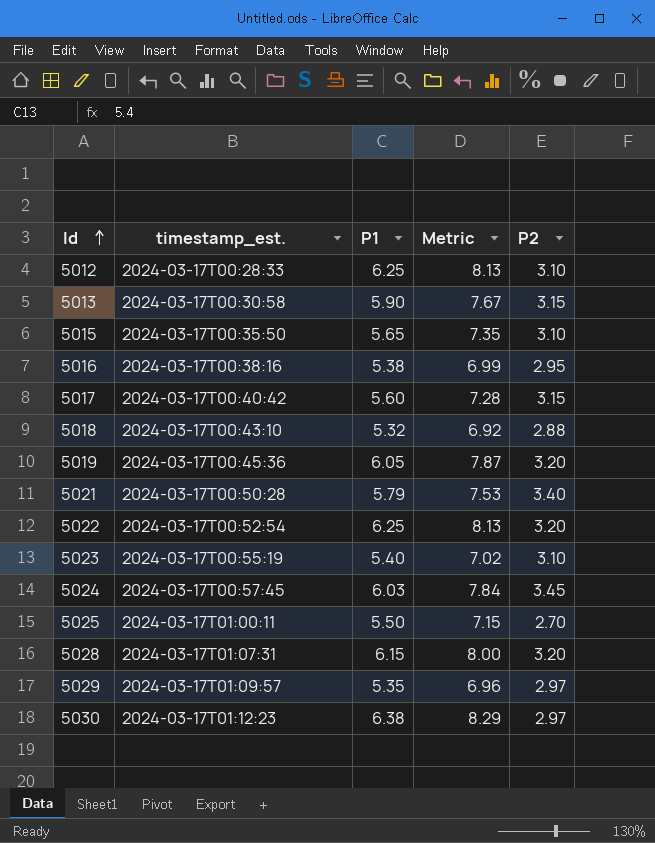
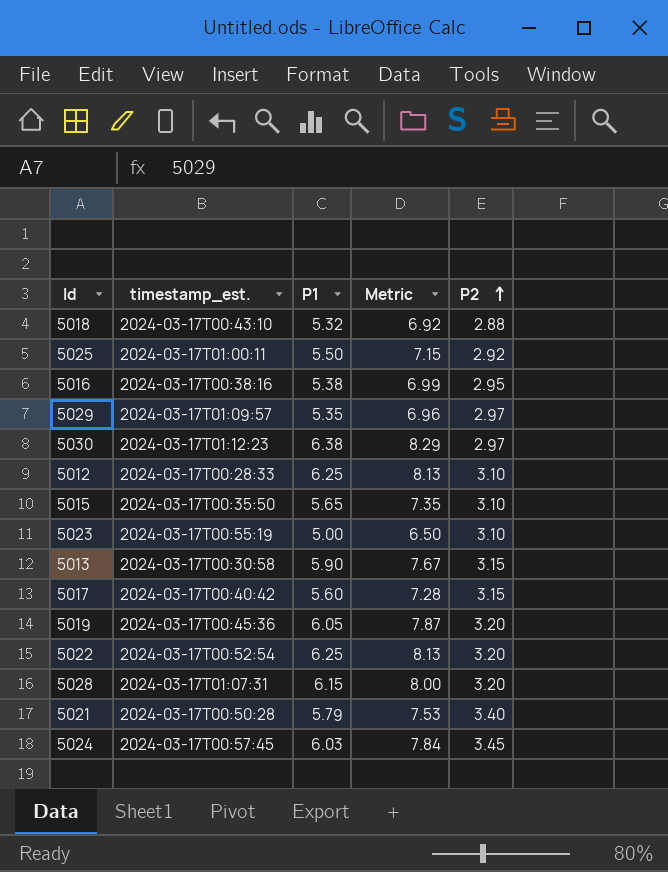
row order: Id ascending -> P2 ascending
5025 | P2: 2.70 -> 2.92
5023 | P1: 5.40 -> 5.00
5023 | Metric: 7.02 -> 6.50

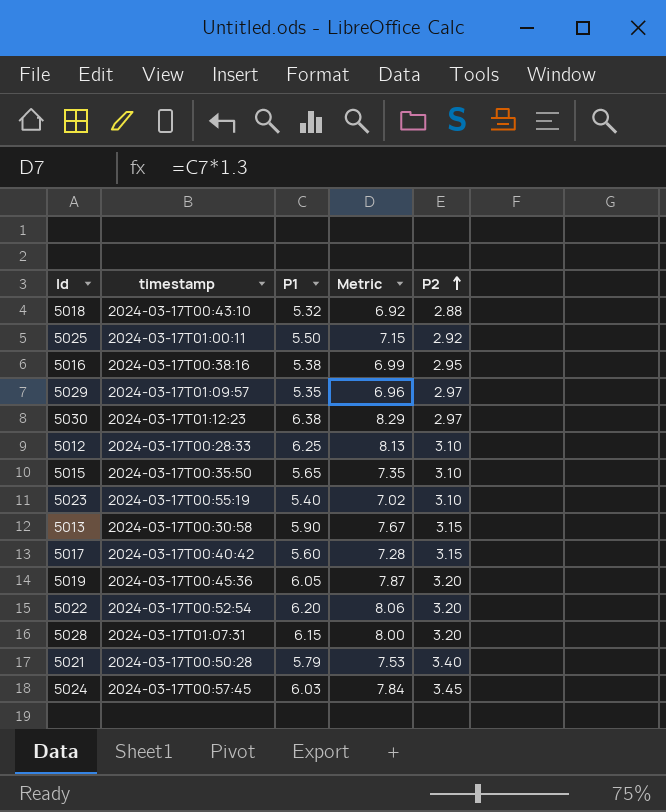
column name: timestamp_est. -> timestamp
5023 | P1: 5.00 -> 5.40
5023 | Metric: 6.50 -> 7.02
5022 | P1: 6.25 -> 6.20
5022 | Metric: 8.13 -> 8.06

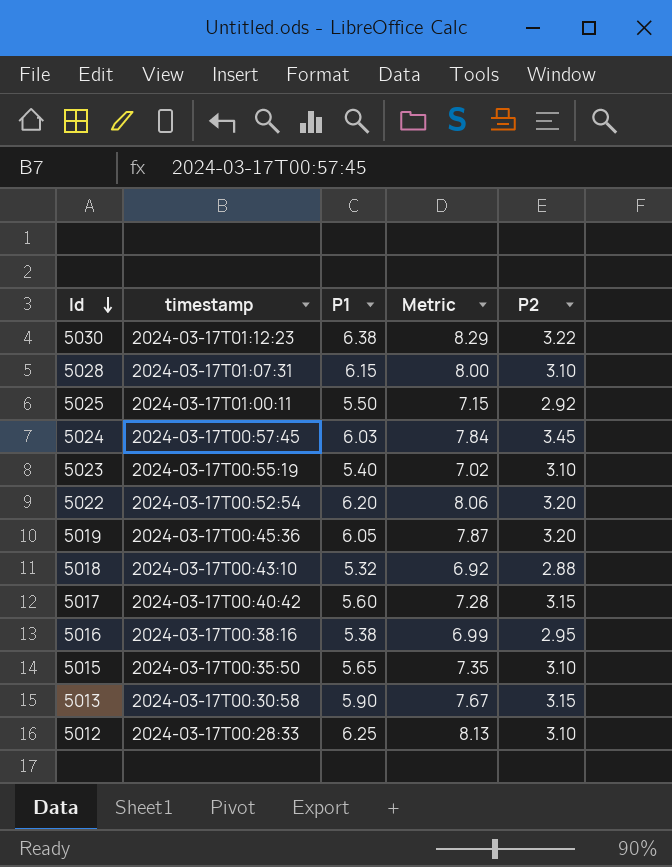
row order: P2 ascending -> Id descending
row 5029: 2024-03-17T01:09:57 | 5.35 | 6.96 | 2.97 -> none
row 5021: 2024-03-17T00:50:28 | 5.79 | 7.53 | 3.40 -> none
5030 | P2: 2.97 -> 3.22
5028 | P2: 3.20 -> 3.10

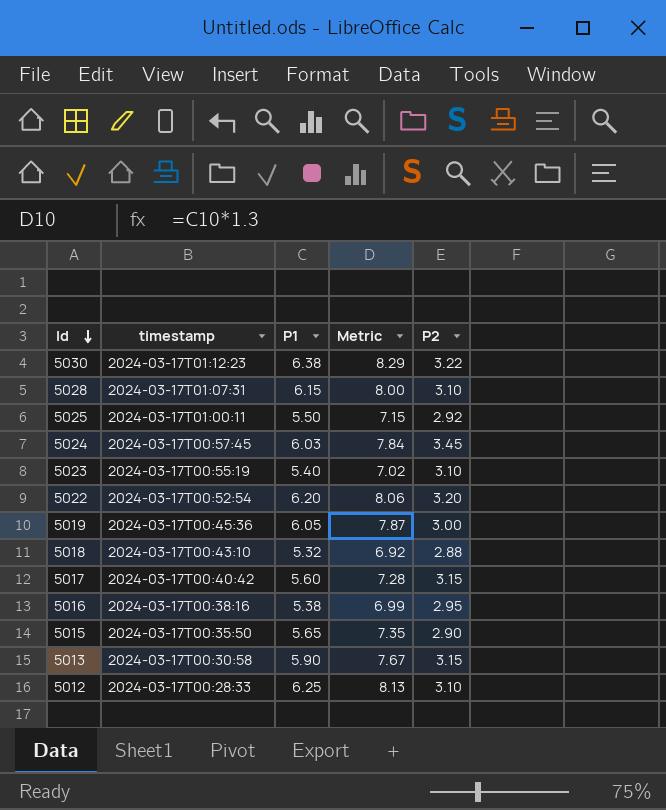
5019 | P2: 3.20 -> 3.00
5015 | P2: 3.10 -> 2.90

